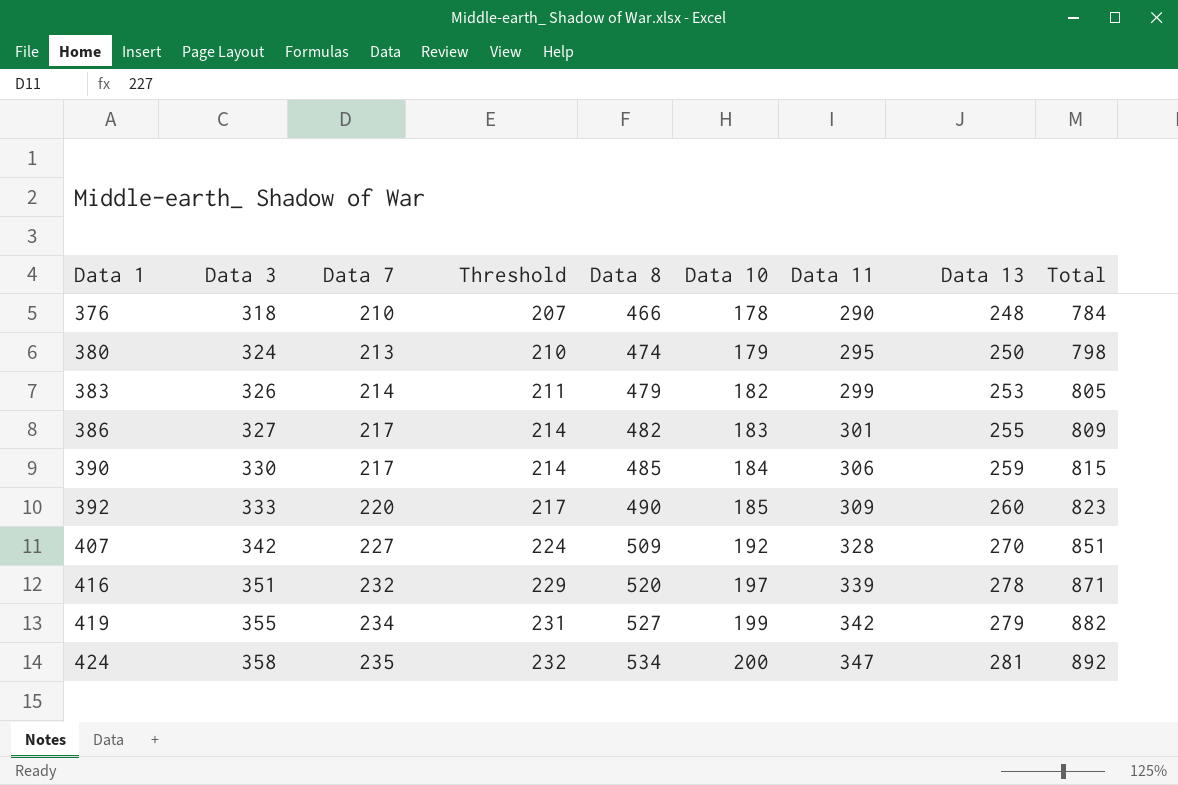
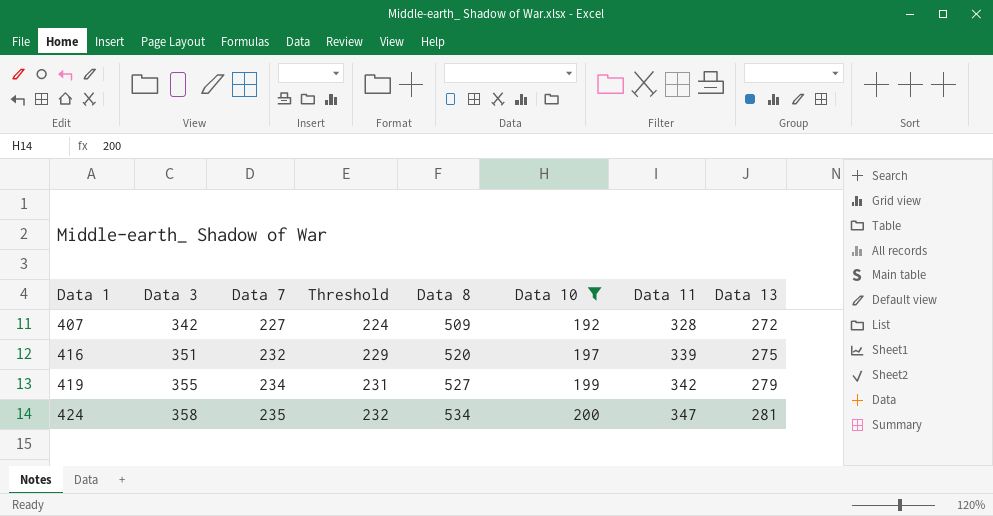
filter: none -> Data 10 >= 192
column Total | formula: [Data 3] + [Data 8] -> none
407 | Data 13: 270 -> 272
416 | Data 13: 278 -> 275

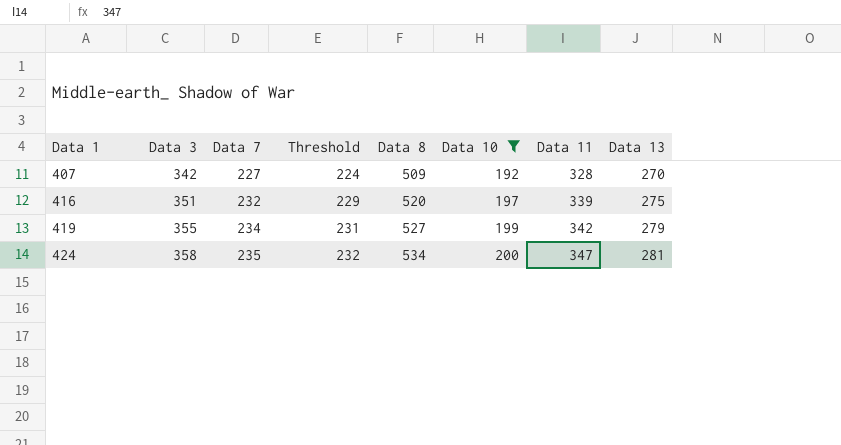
407 | Data 13: 272 -> 270

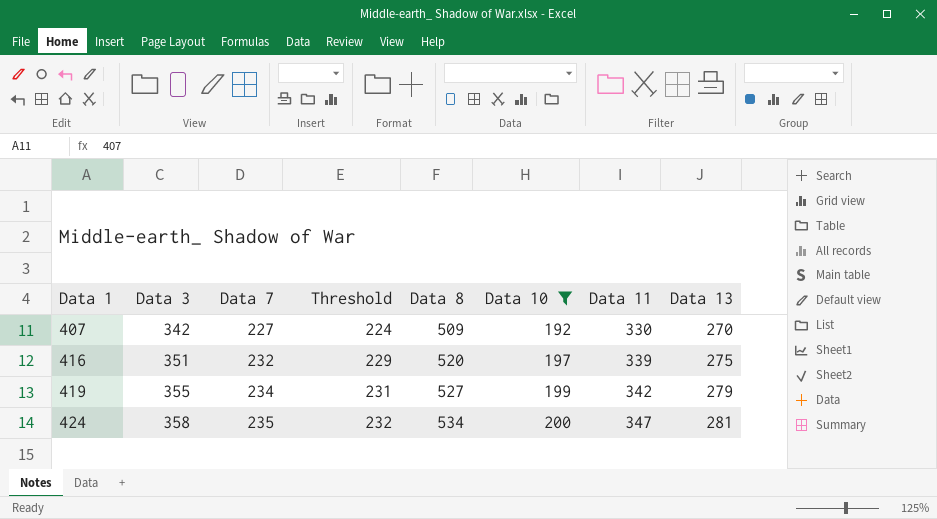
407 | Data 11: 328 -> 330

